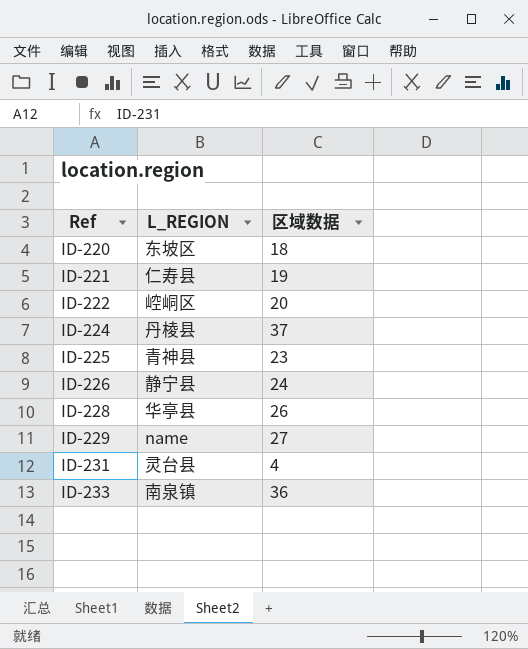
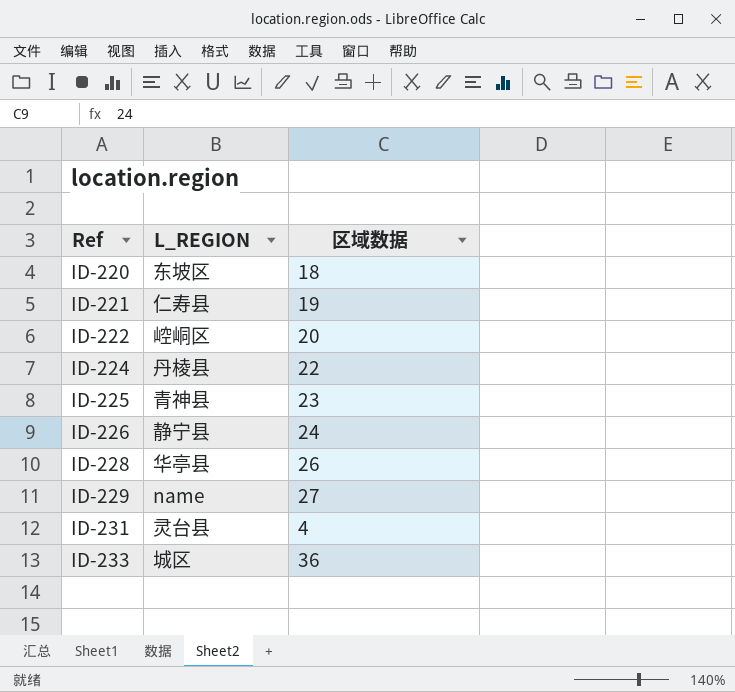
ID-224 | 区域数据: 37 -> 22
ID-233 | L_REGION: 南泉镇 -> 城区

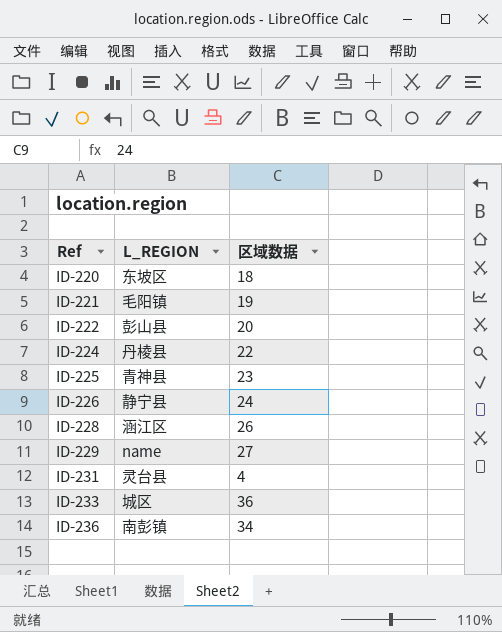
ID-221 | L_REGION: 仁寿县 -> 毛阳镇
ID-222 | L_REGION: 崆峒区 -> 彭山县
ID-228 | L_REGION: 华亭县 -> 涵江区
row ID-236: none -> 南彭镇 | 34

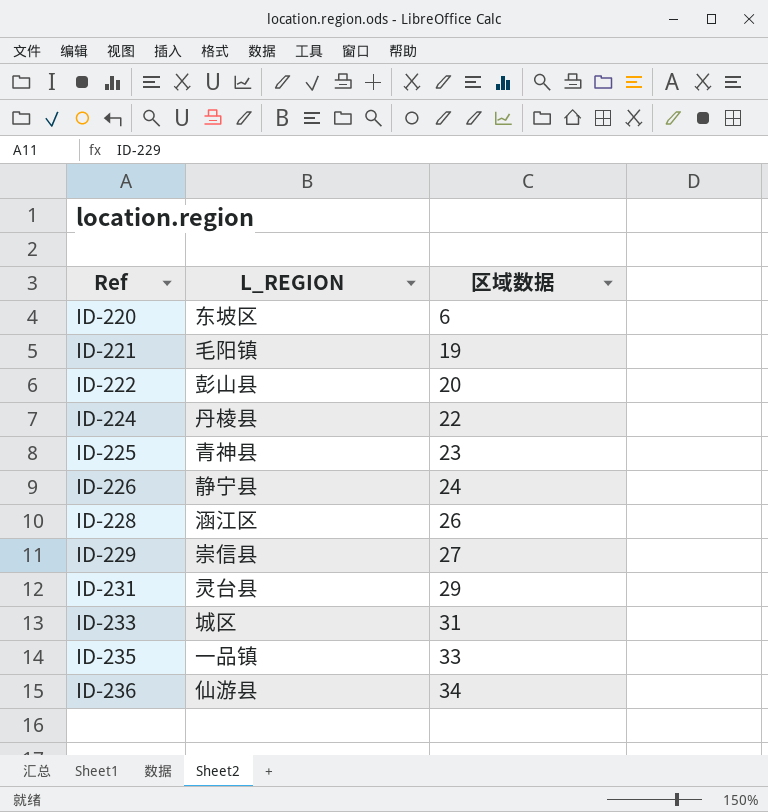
ID-220 | 区域数据: 18 -> 6
ID-229 | L_REGION: name -> 崇信县
ID-231 | 区域数据: 4 -> 29
ID-233 | 区域数据: 36 -> 31
row ID-235: none -> 一品镇 | 33
ID-236 | L_REGION: 南彭镇 -> 仙游县

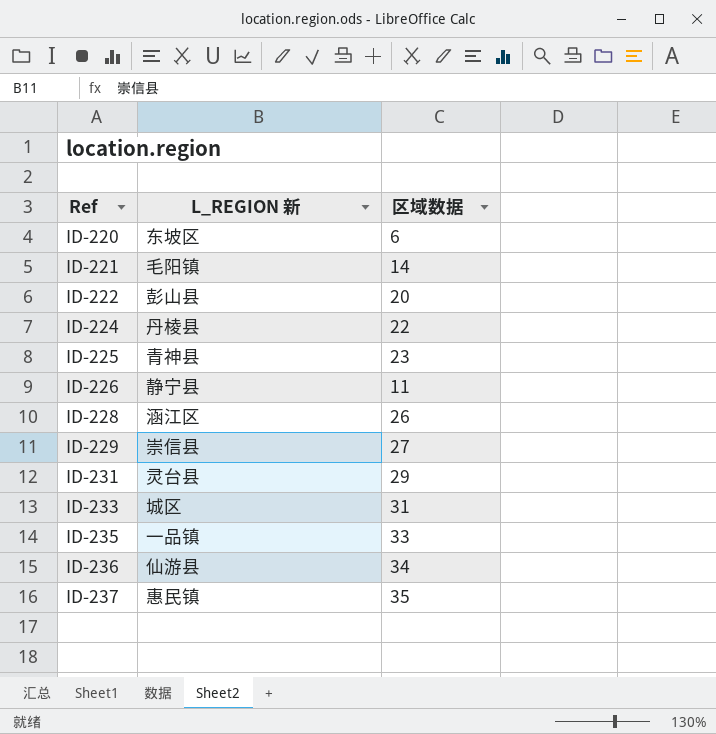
column name: L_REGION -> L_REGION 新
ID-221 | 区域数据: 19 -> 14
ID-226 | 区域数据: 24 -> 11
row ID-237: none -> 惠民镇 | 35

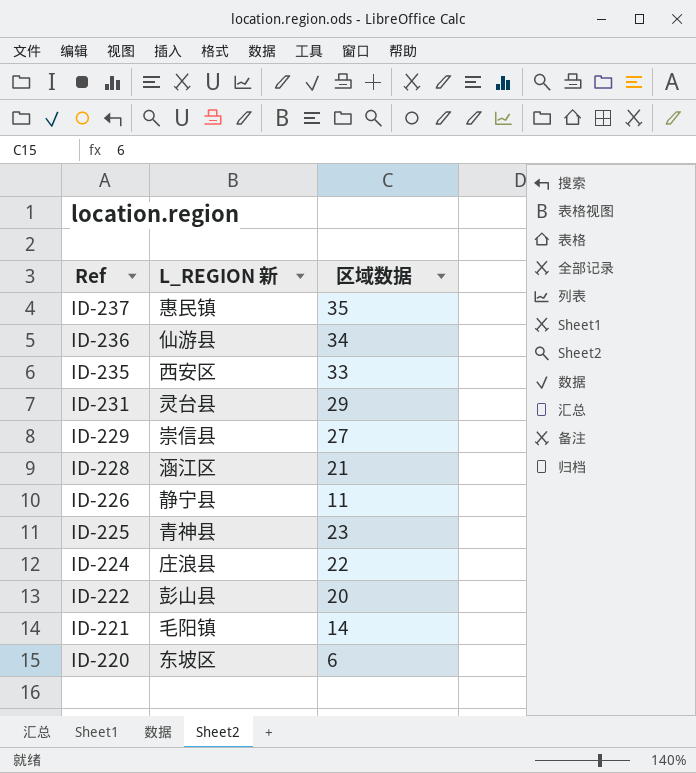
row order: Ref ascending -> Ref descending
row ID-233: 城区 | 31 -> none
ID-235 | L_REGION 新: 一品镇 -> 西安区
ID-228 | 区域数据: 26 -> 21
ID-224 | L_REGION 新: 丹棱县 -> 庄浪县

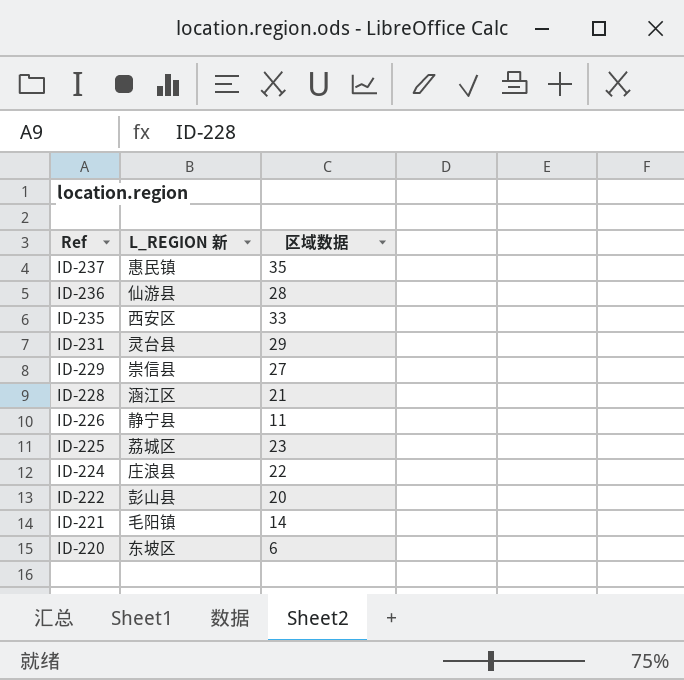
ID-236 | 区域数据: 34 -> 28
ID-225 | L_REGION 新: 青神县 -> 荔城区

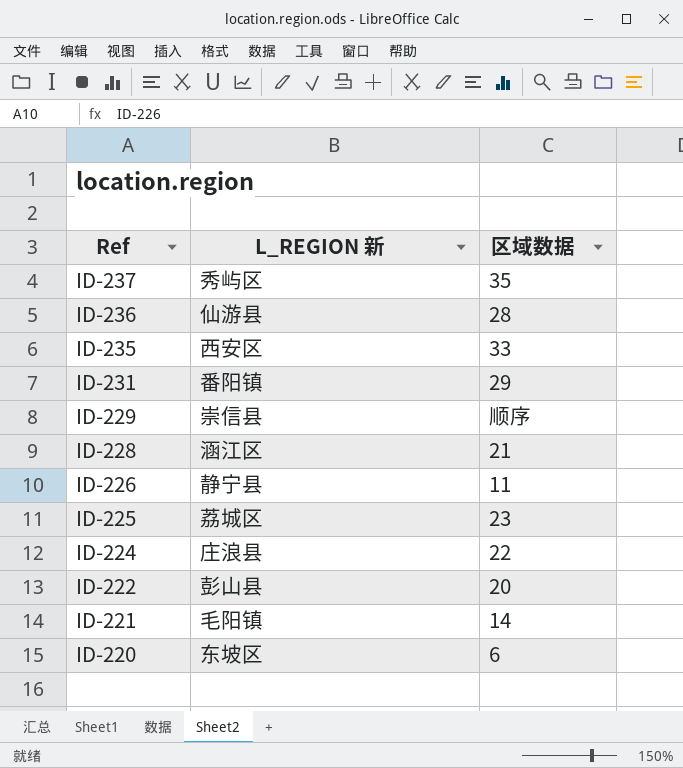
ID-237 | L_REGION 新: 惠民镇 -> 秀屿区
ID-231 | L_REGION 新: 灵台县 -> 番阳镇
ID-229 | 区域数据: 27 -> 顺序

